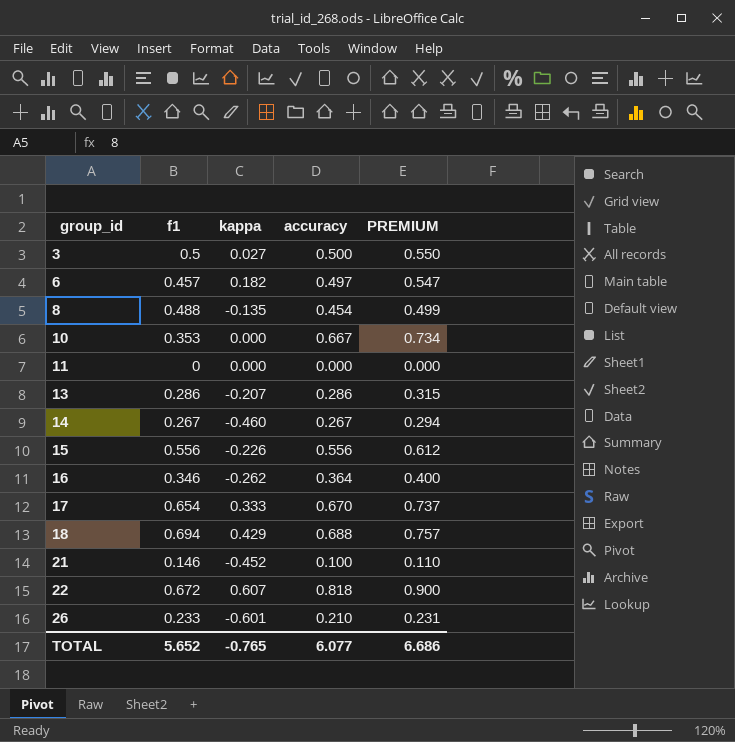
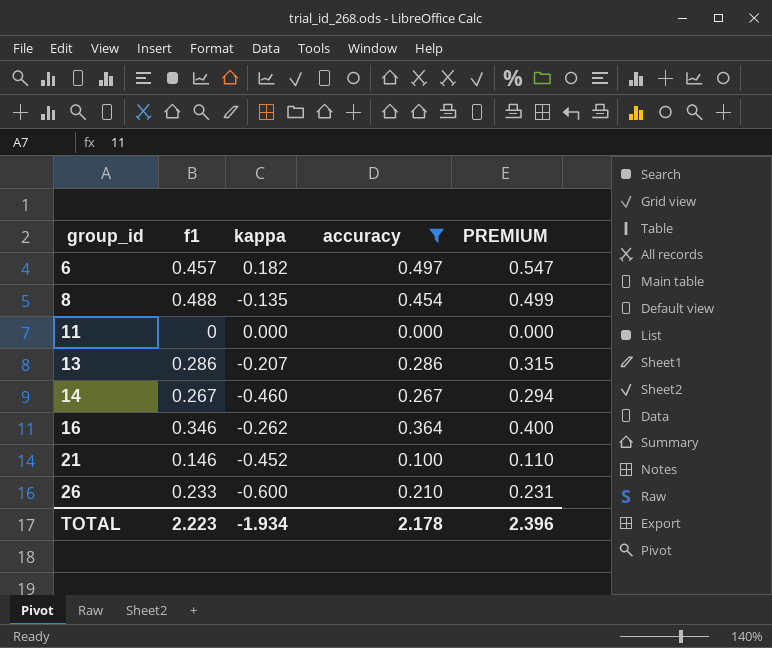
filter: none -> accuracy <= 0.497
26 | kappa: -0.601 -> -0.600
TOTAL | f1: 5.652 -> 2.223
TOTAL | kappa: -0.765 -> -1.934
TOTAL | accuracy: 6.077 -> 2.178
TOTAL | PREMIUM: 6.686 -> 2.396

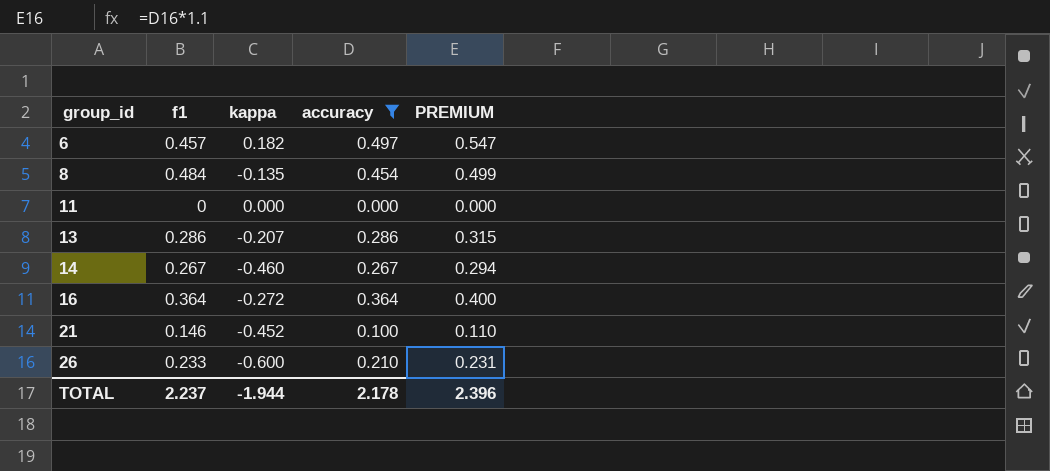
8 | f1: 0.488 -> 0.484
16 | f1: 0.346 -> 0.364
16 | kappa: -0.262 -> -0.272
TOTAL | f1: 2.223 -> 2.237
TOTAL | kappa: -1.934 -> -1.944

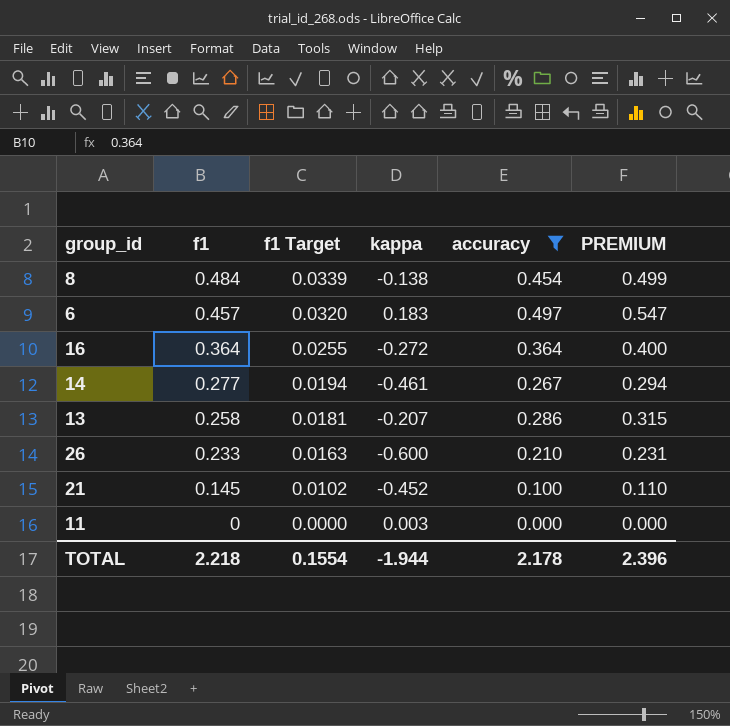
row order: group_id ascending -> f1 descending
column f1 Target | formula: none -> [f1] * 0.07
8 | kappa: -0.135 -> -0.138
6 | kappa: 0.182 -> 0.183
14 | f1: 0.267 -> 0.277
14 | kappa: -0.460 -> -0.461
13 | f1: 0.286 -> 0.258
21 | f1: 0.146 -> 0.145
11 | kappa: 0.000 -> 0.003
TOTAL | f1: 2.237 -> 2.218

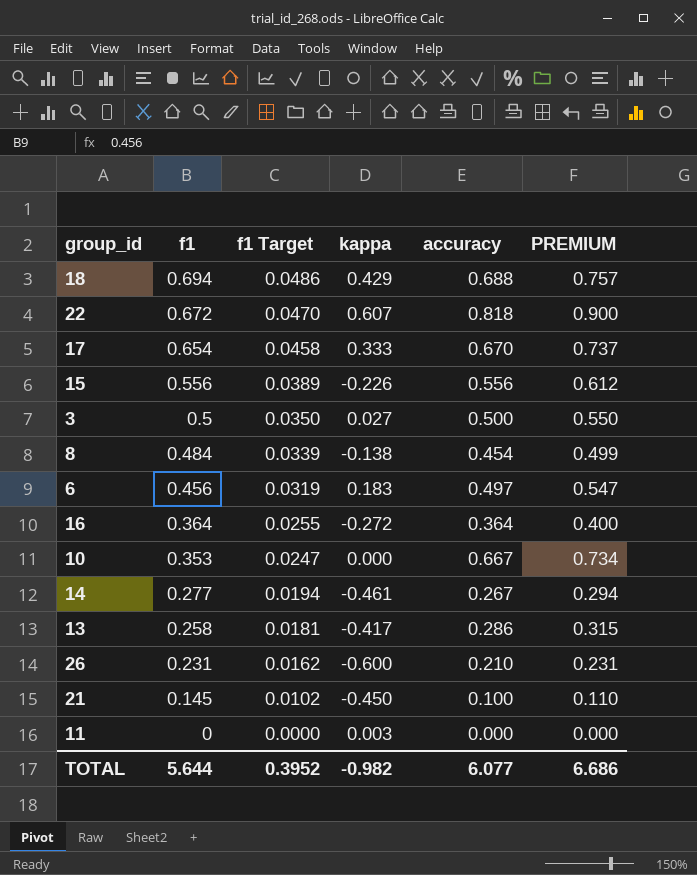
filter: accuracy <= 0.497 -> none
6 | f1: 0.457 -> 0.456
6 | f1 Target: 0.0320 -> 0.0319
13 | kappa: -0.207 -> -0.417
26 | f1: 0.233 -> 0.231
26 | f1 Target: 0.0163 -> 0.0162
21 | kappa: -0.452 -> -0.450
TOTAL | f1: 2.218 -> 5.644
TOTAL | f1 Target: 0.1554 -> 0.3952
TOTAL | kappa: -1.944 -> -0.982
TOTAL | accuracy: 2.178 -> 6.077
TOTAL | PREMIUM: 2.396 -> 6.686

